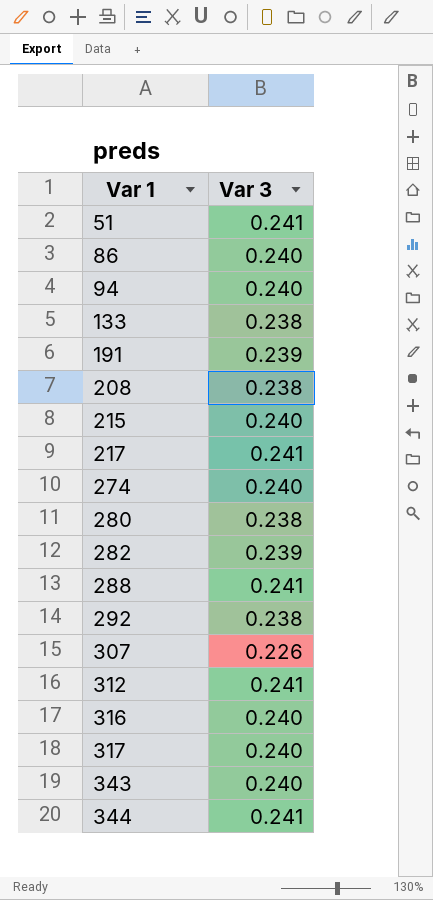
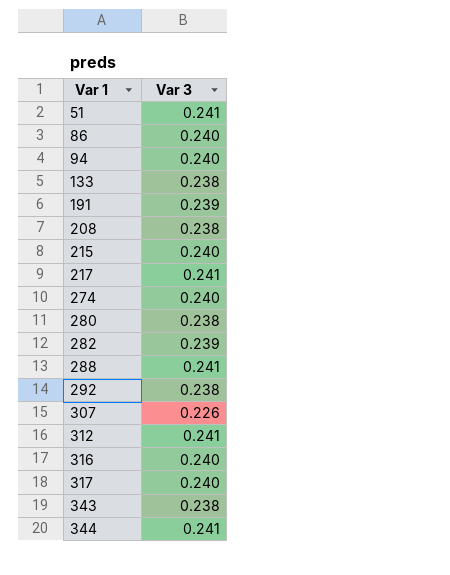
343 | Var 3: 0.240 -> 0.238

